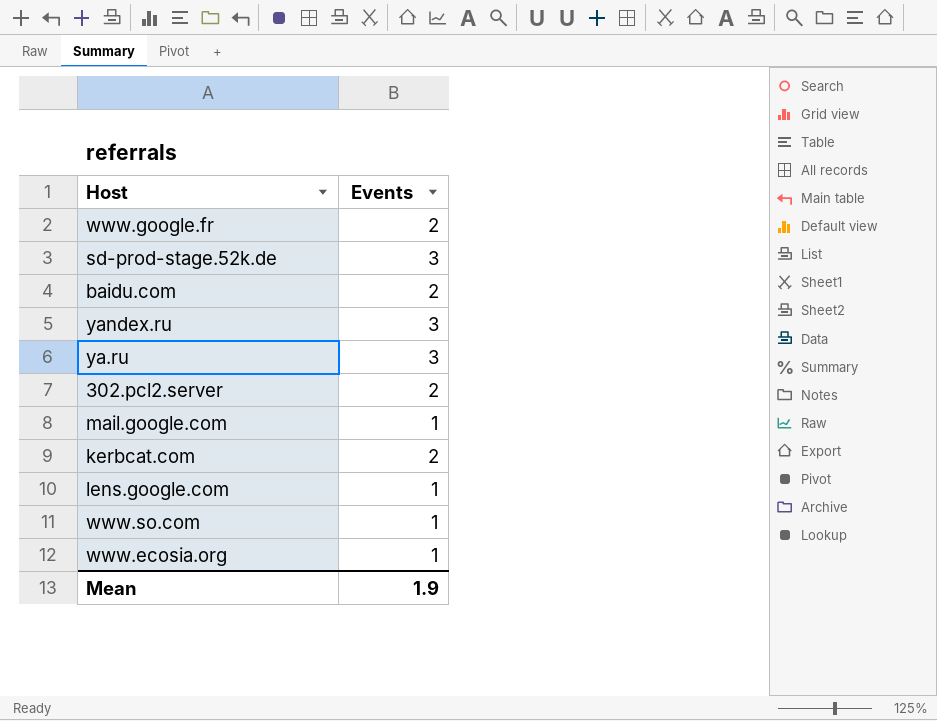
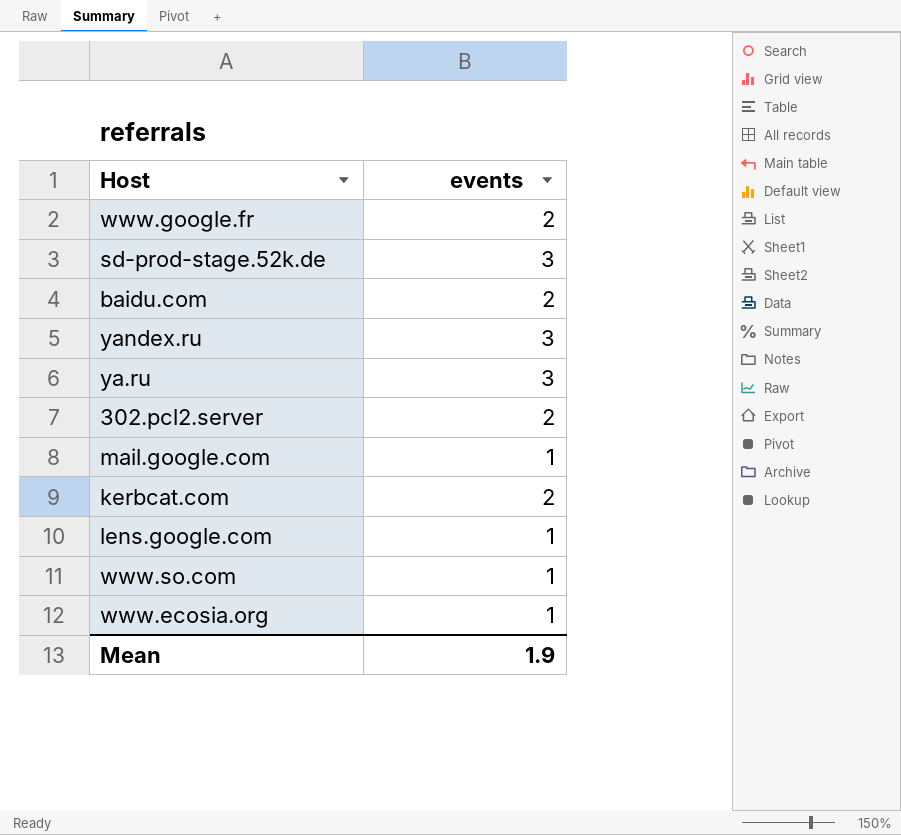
column name: Events -> events

